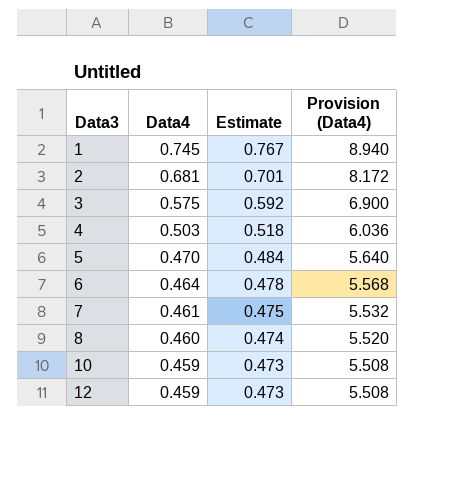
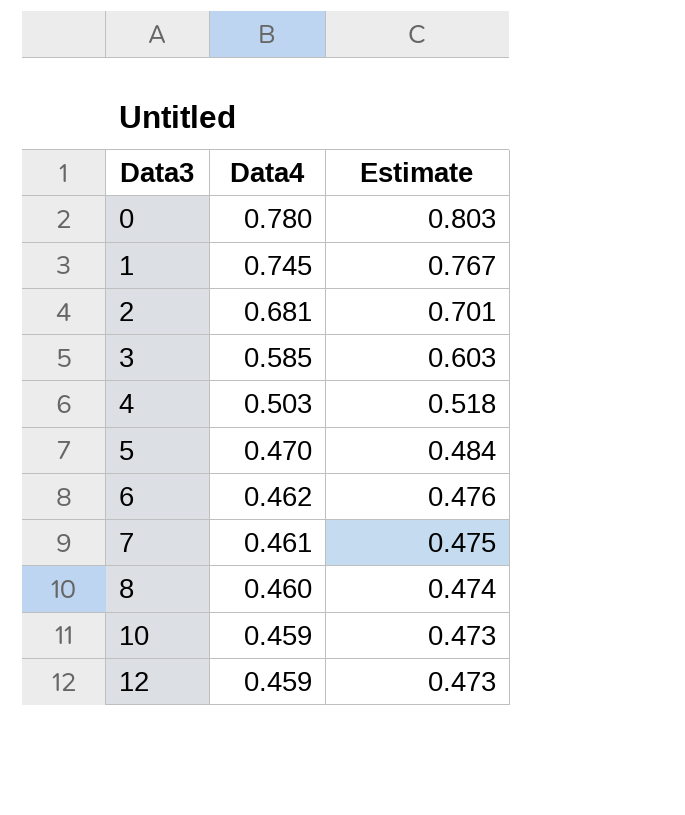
column Provision (Data4) | formula: [Data4] * 12 -> none
row 0: none -> 0.780 | 0.803
3 | Data4: 0.575 -> 0.585
3 | Estimate: 0.592 -> 0.603
6 | Data4: 0.464 -> 0.462
6 | Estimate: 0.478 -> 0.476

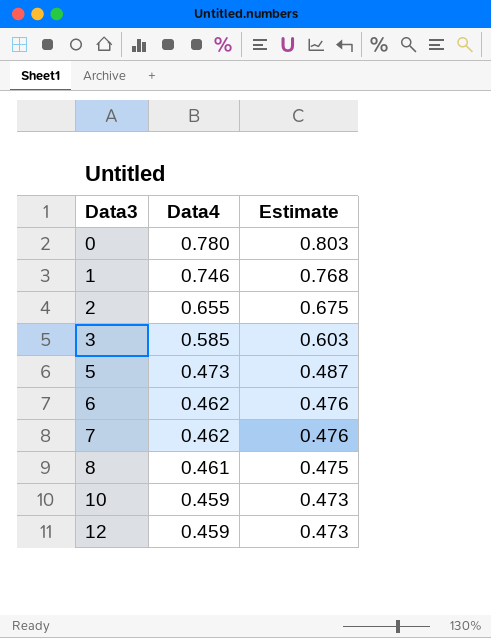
row 4: 0.503 | 0.518 -> none
1 | Data4: 0.745 -> 0.746
1 | Estimate: 0.767 -> 0.768
2 | Data4: 0.681 -> 0.655
2 | Estimate: 0.701 -> 0.675
5 | Data4: 0.470 -> 0.473
5 | Estimate: 0.484 -> 0.487
7 | Data4: 0.461 -> 0.462
7 | Estimate: 0.475 -> 0.476
8 | Data4: 0.460 -> 0.461
8 | Estimate: 0.474 -> 0.475

